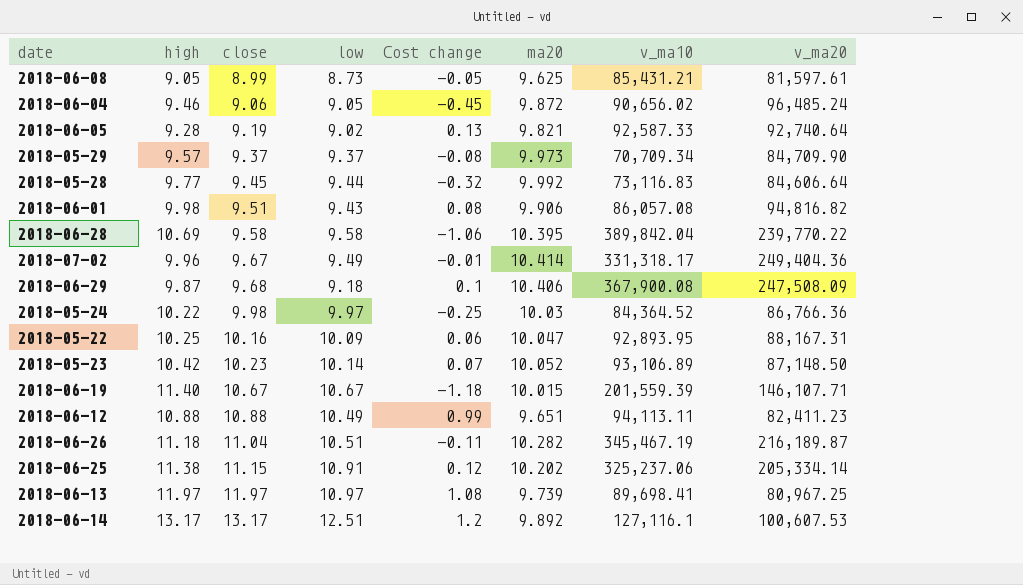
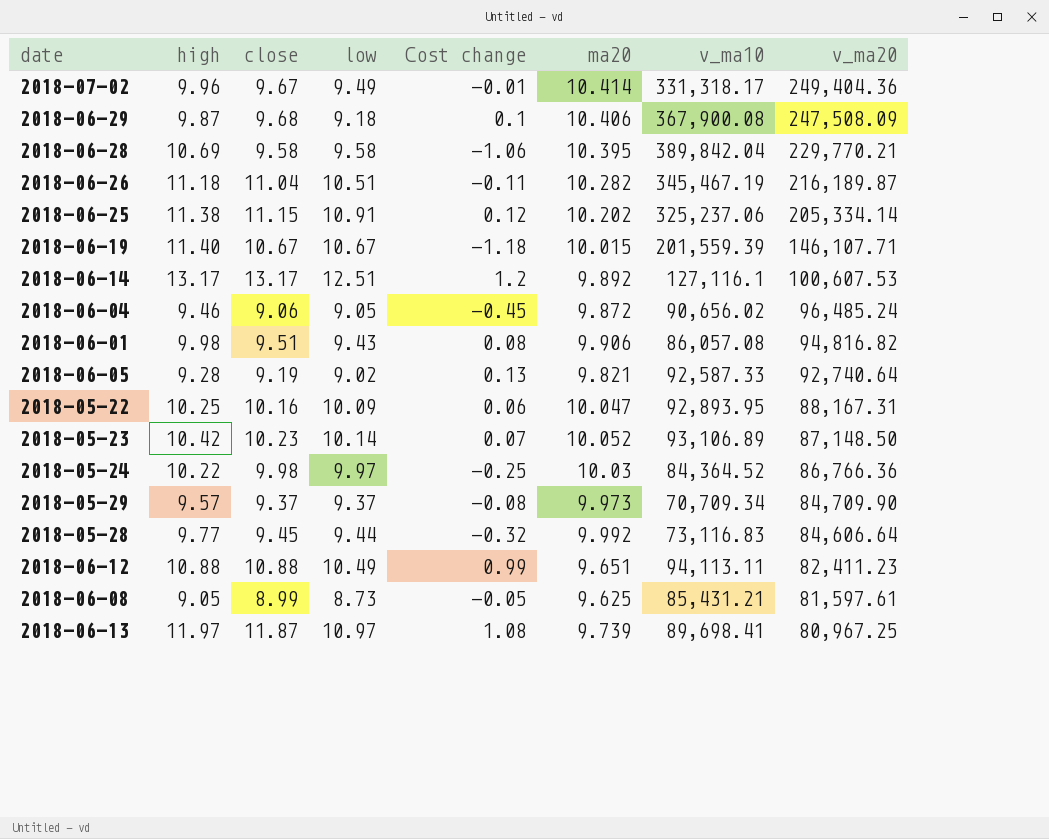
row order: close ascending -> v_ma20 descending
2018-06-28 | v_ma20: 239,770.22 -> 229,770.21
2018-06-13 | close: 11.97 -> 11.87

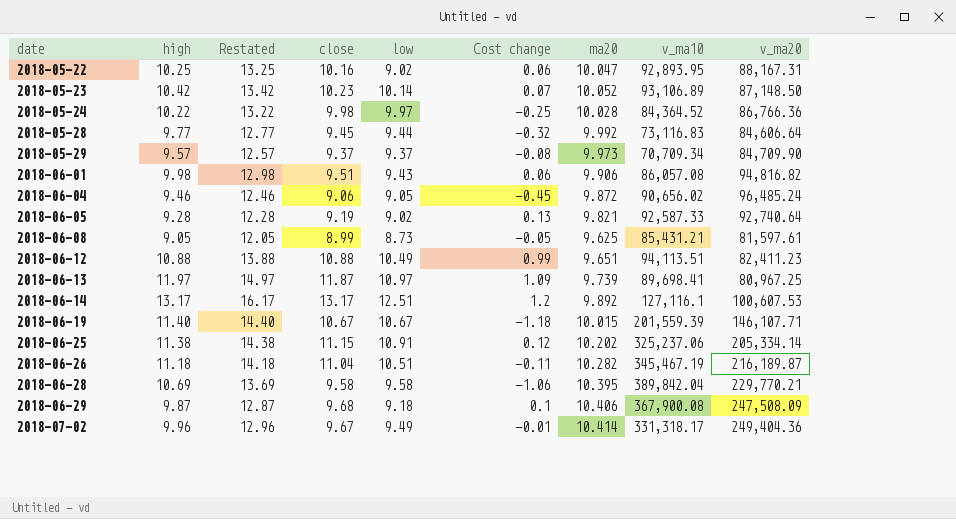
row order: v_ma20 descending -> date ascending
column Restated | formula: none -> [high] + 3
2018-05-22 | low: 10.09 -> 9.02
2018-05-24 | ma20: 10.03 -> 10.028
2018-06-01 | Cost change: 0.08 -> 0.06
2018-06-12 | v_ma10: 94,113.11 -> 94,113.51
2018-06-13 | Cost change: 1.08 -> 1.09

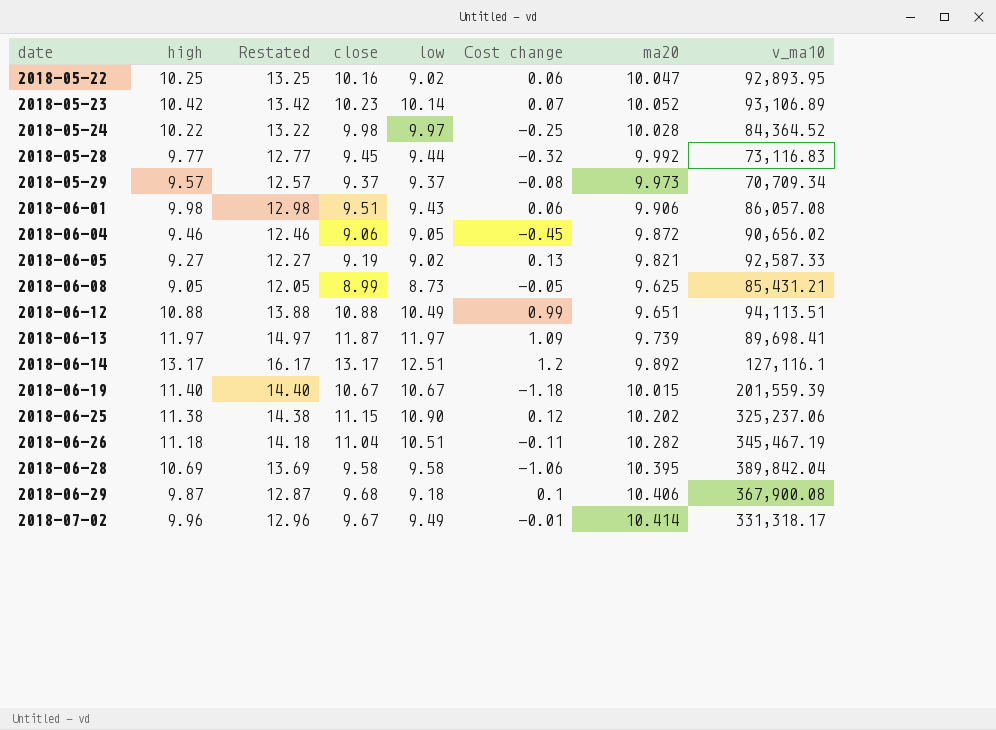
column v_ma20 | position: 9 -> none
2018-06-05 | high: 9.28 -> 9.27
2018-06-05 | Restated: 12.28 -> 12.27
2018-06-13 | low: 10.97 -> 11.97
2018-06-25 | low: 10.91 -> 10.90

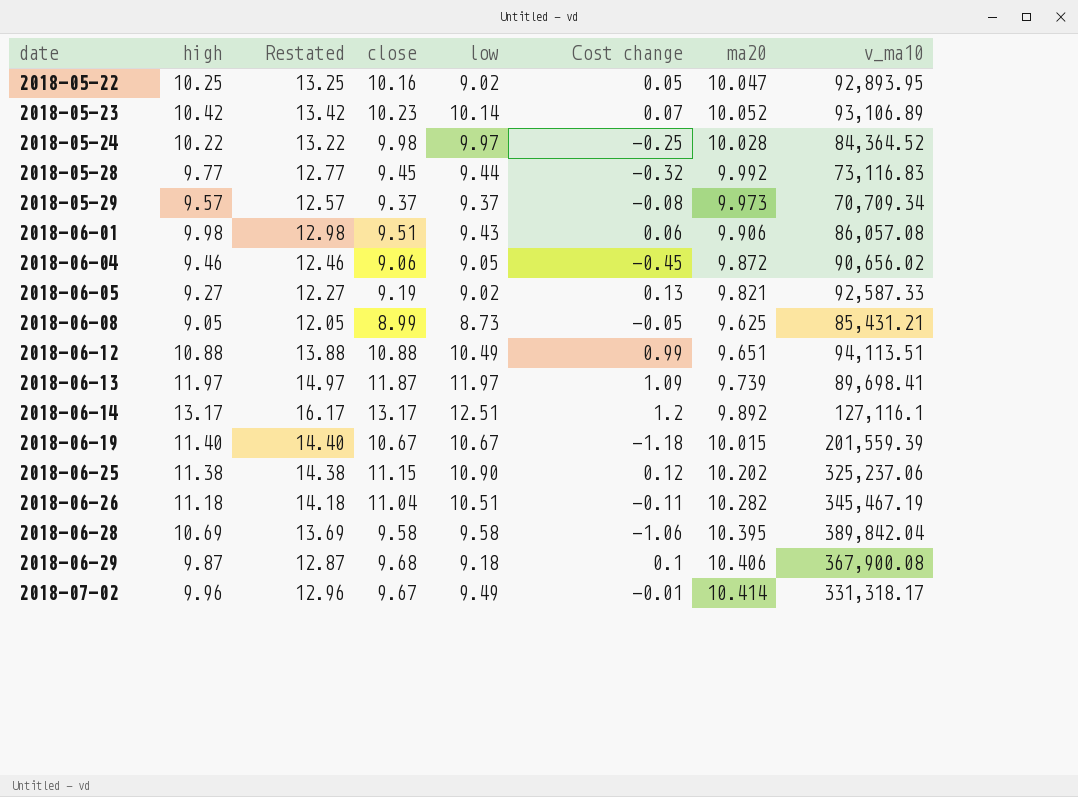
2018-05-22 | Cost change: 0.06 -> 0.05

